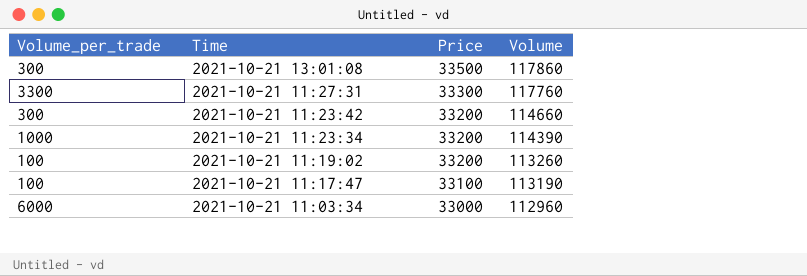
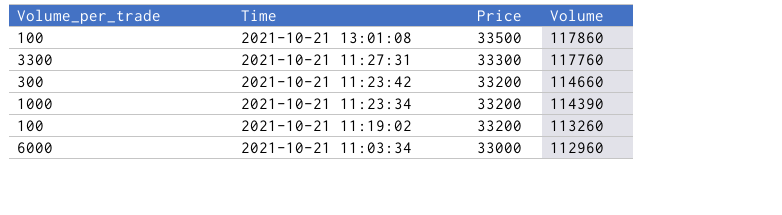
row 2021-10-21 11:17:47: 100 | 33100 | 113190 -> none
2021-10-21 13:01:08 | Volume_per_trade: 300 -> 100

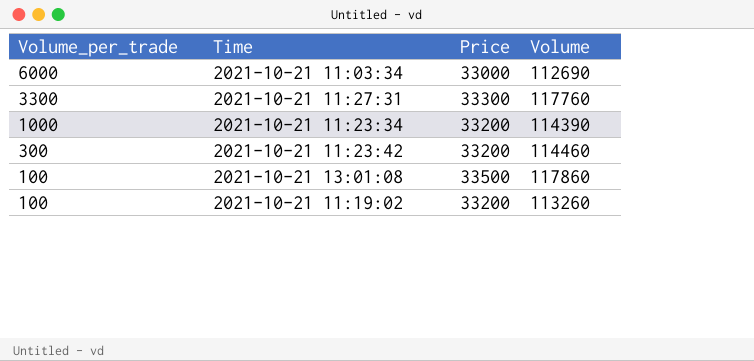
row order: Time descending -> Volume_per_trade descending
2021-10-21 11:03:34 | Volume: 112960 -> 112690
2021-10-21 11:23:42 | Volume: 114660 -> 114460

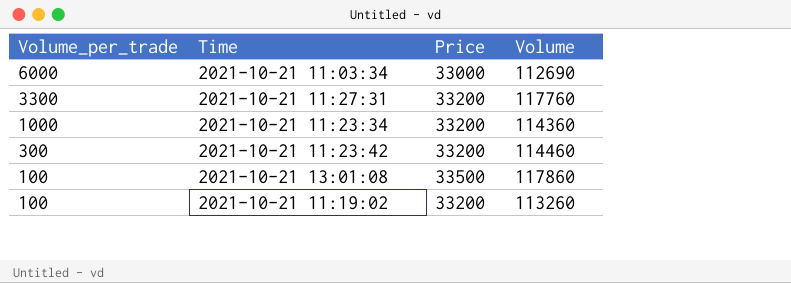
2021-10-21 11:27:31 | Price: 33300 -> 33200
2021-10-21 11:23:34 | Volume: 114390 -> 114360

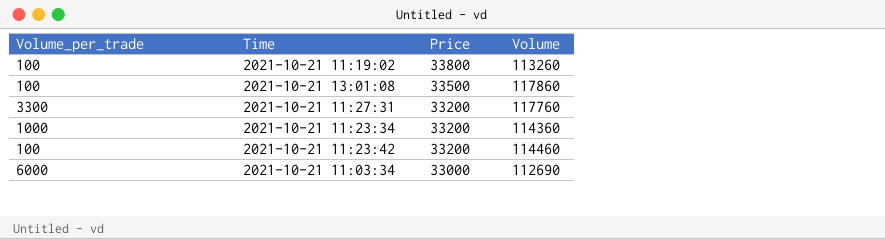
row order: Volume_per_trade descending -> Price descending
2021-10-21 11:19:02 | Price: 33200 -> 33800
2021-10-21 11:23:42 | Volume_per_trade: 300 -> 100

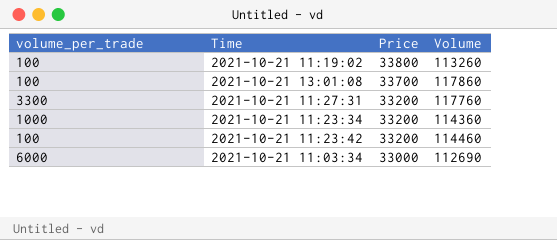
column name: Volume_per_trade -> volume_per_trade
2021-10-21 13:01:08 | Price: 33500 -> 33700

